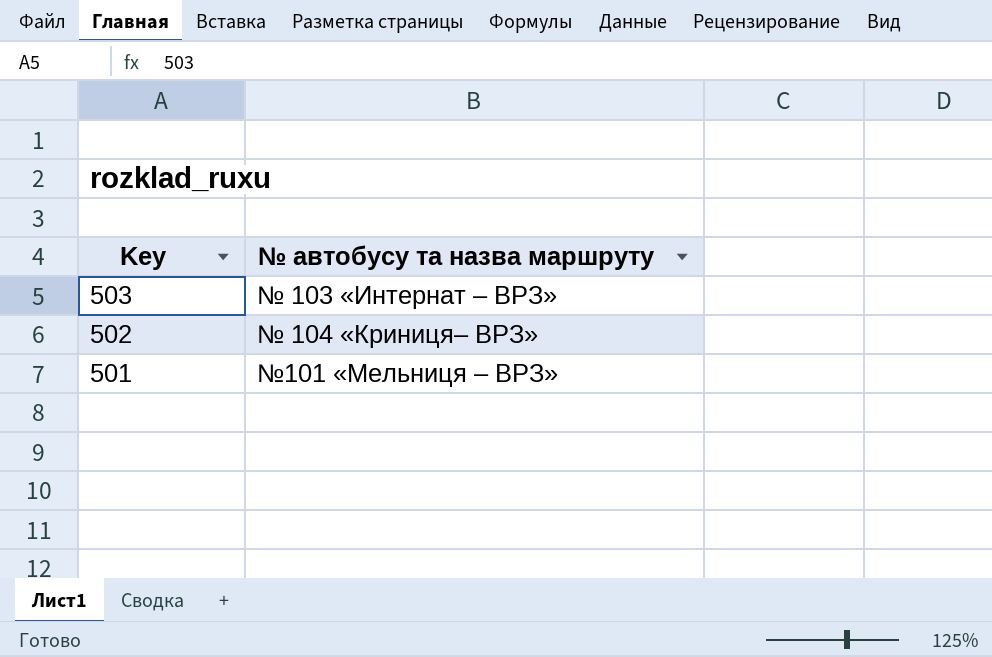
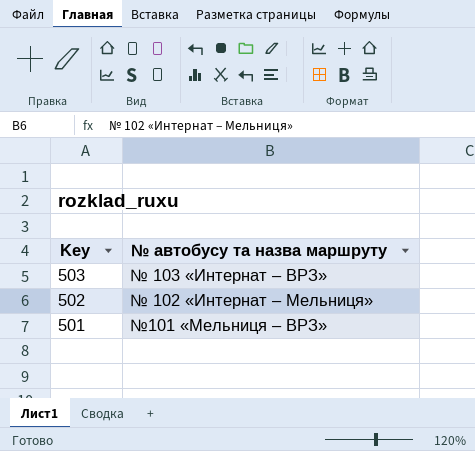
502 | № автобусу та назва маршруту: № 104 «Криниця– ВРЗ» -> № 102 «Интернат – Мельниця»

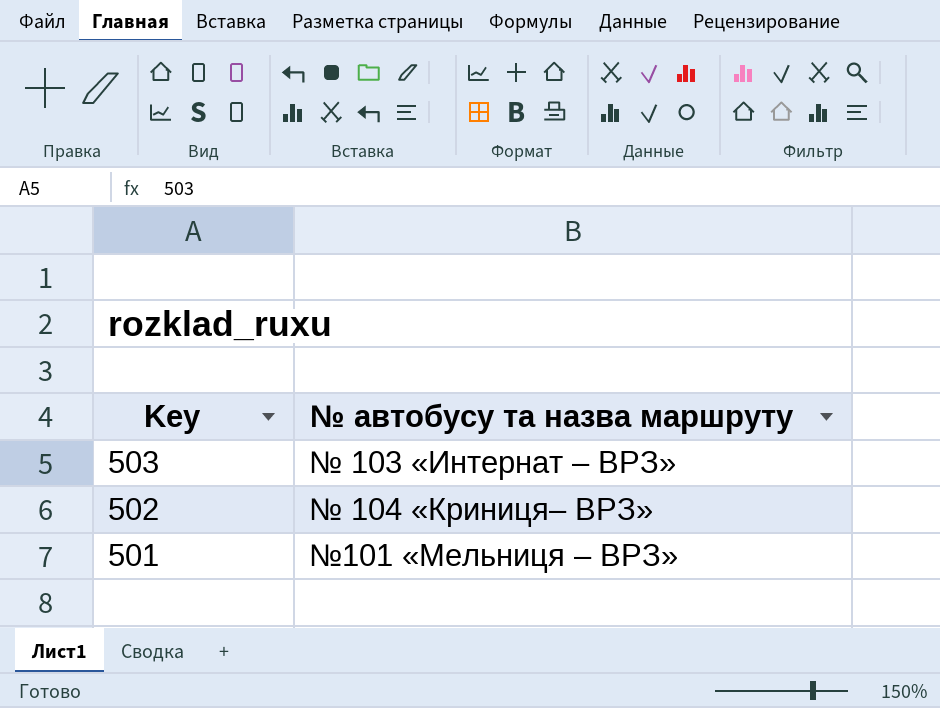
502 | № автобусу та назва маршруту: № 102 «Интернат – Мельниця» -> № 104 «Криниця– ВРЗ»

